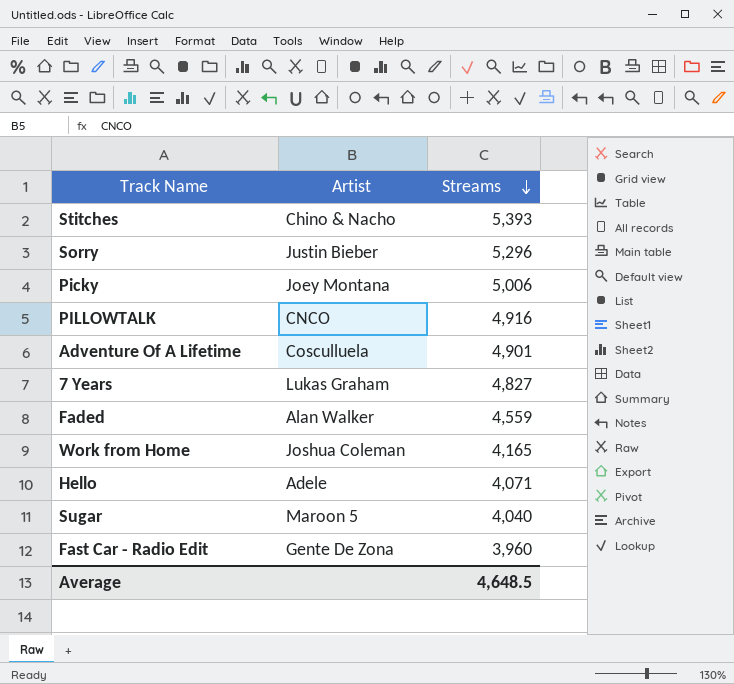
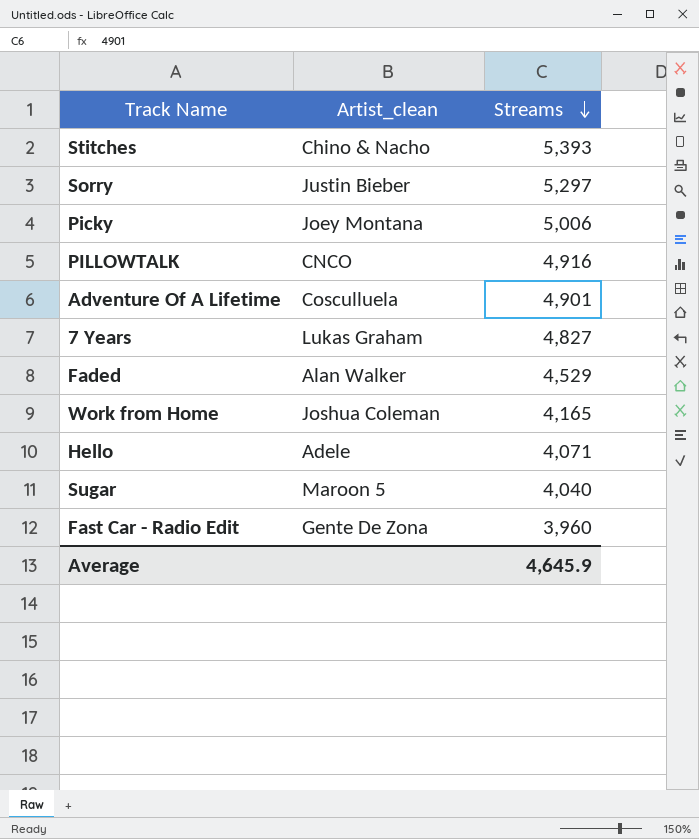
column name: Artist -> Artist_clean
Sorry | Streams: 5,296 -> 5,297
Faded | Streams: 4,559 -> 4,529
Average | Streams: 4,648.5 -> 4,645.9

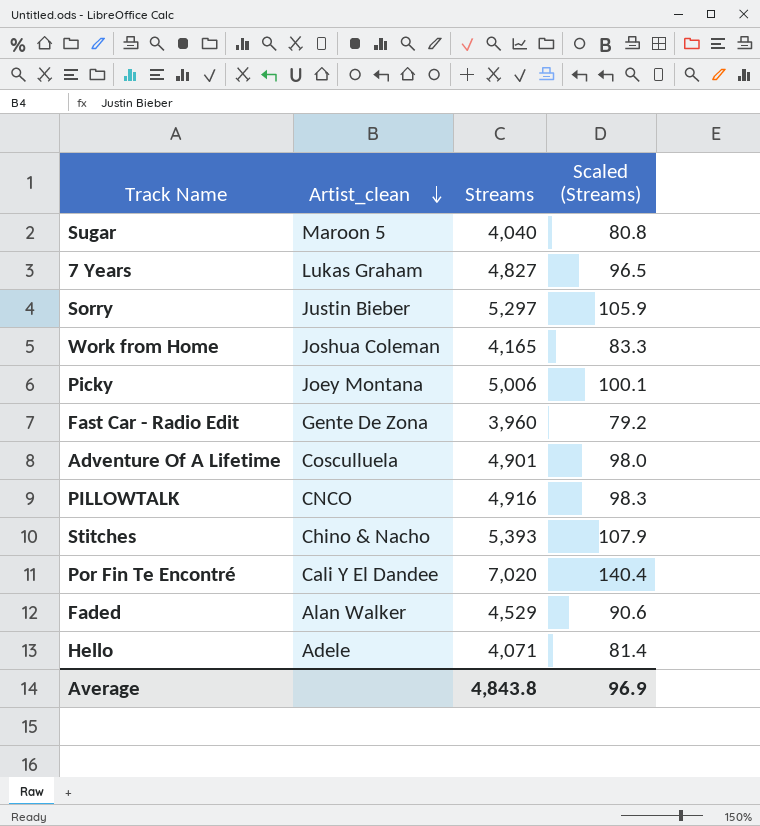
row order: Streams descending -> Artist_clean descending
column Scaled (Streams) | formula: none -> [Streams] * 0.02
row Por Fin Te Encontré: none -> Cali Y El Dandee | 7,020 | 140.4
Average | Streams: 4,645.9 -> 4,843.8

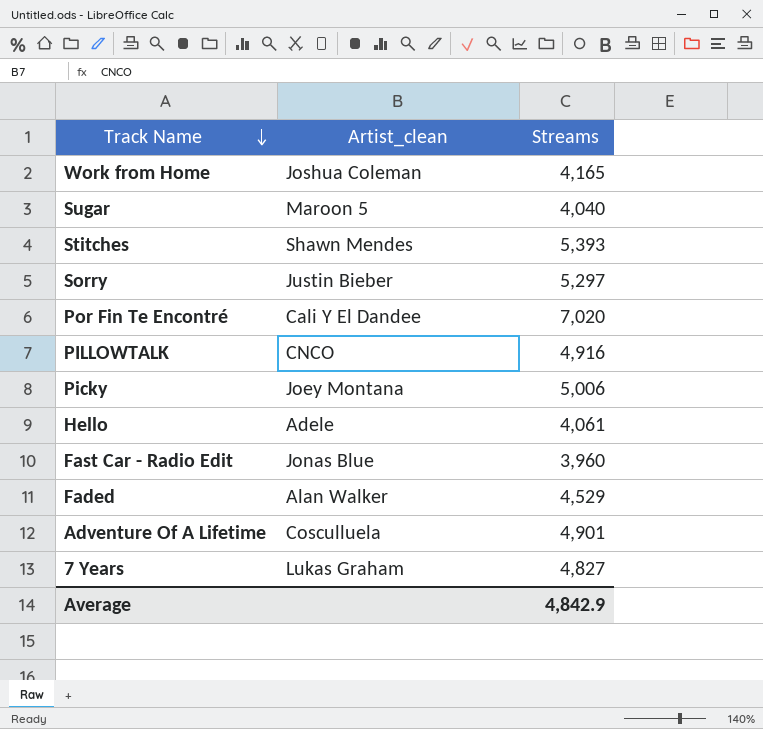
row order: Artist_clean descending -> Track Name descending
column Scaled (Streams) | formula: [Streams] * 0.02 -> none
Stitches | Artist_clean: Chino & Nacho -> Shawn Mendes
Hello | Streams: 4,071 -> 4,061
Fast Car - Radio Edit | Artist_clean: Gente De Zona -> Jonas Blue
Average | Streams: 4,843.8 -> 4,842.9

